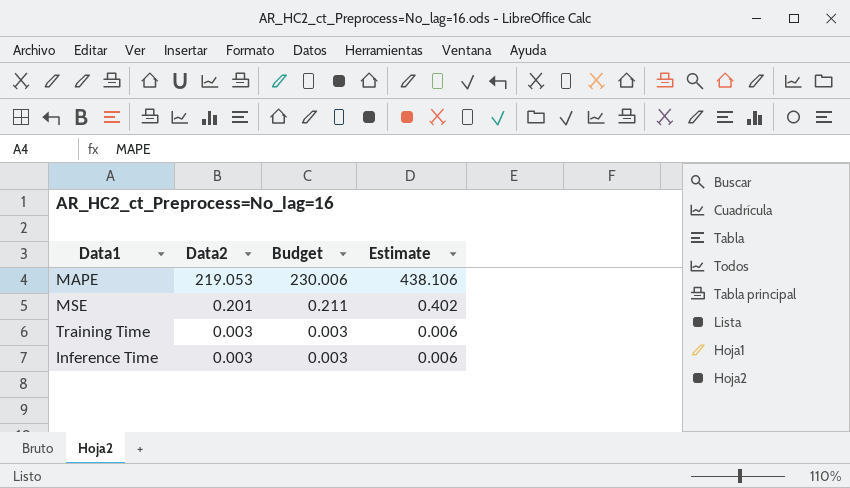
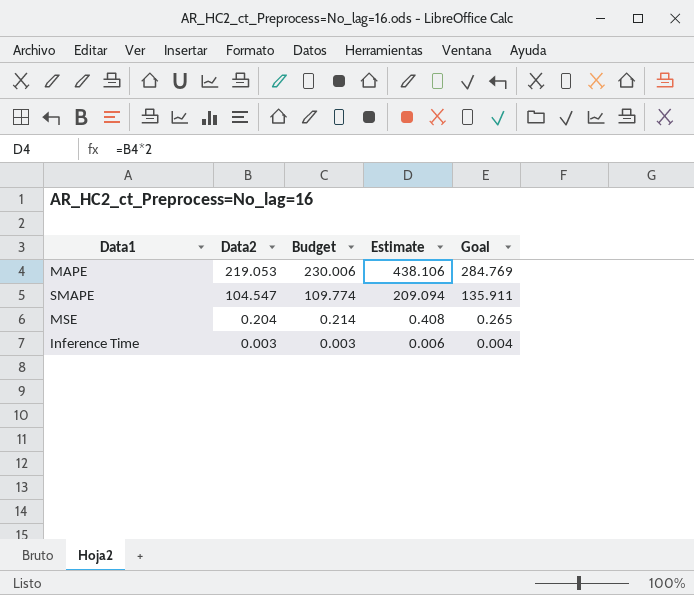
column Goal | formula: none -> [Data2] * 1.3
row Training Time: 0.003 | 0.003 | 0.006 -> none
row SMAPE: none -> 104.547 | 109.774 | 209.094 | 135.911
MSE | Data2: 0.201 -> 0.204
MSE | Budget: 0.211 -> 0.214
MSE | Estimate: 0.402 -> 0.408

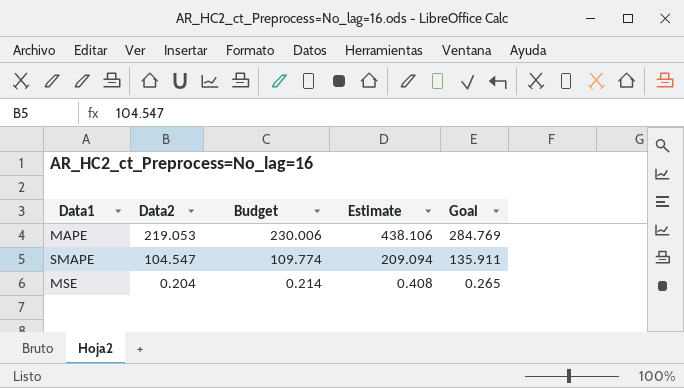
row Inference Time: 0.003 | 0.003 | 0.006 | 0.004 -> none

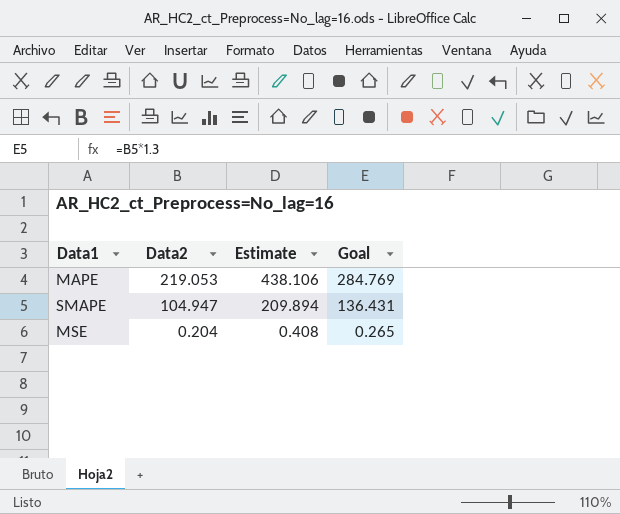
column Budget | formula: [Data2] * 1.05 -> none
SMAPE | Data2: 104.547 -> 104.947
SMAPE | Estimate: 209.094 -> 209.894
SMAPE | Goal: 135.911 -> 136.431

